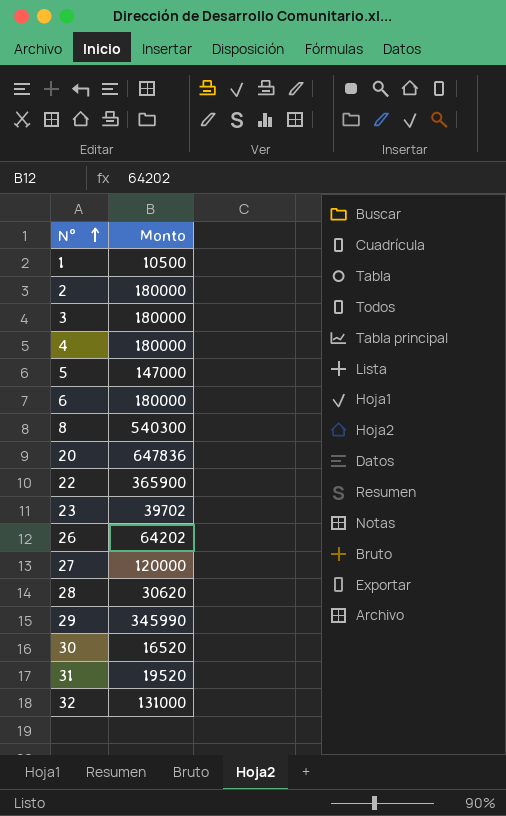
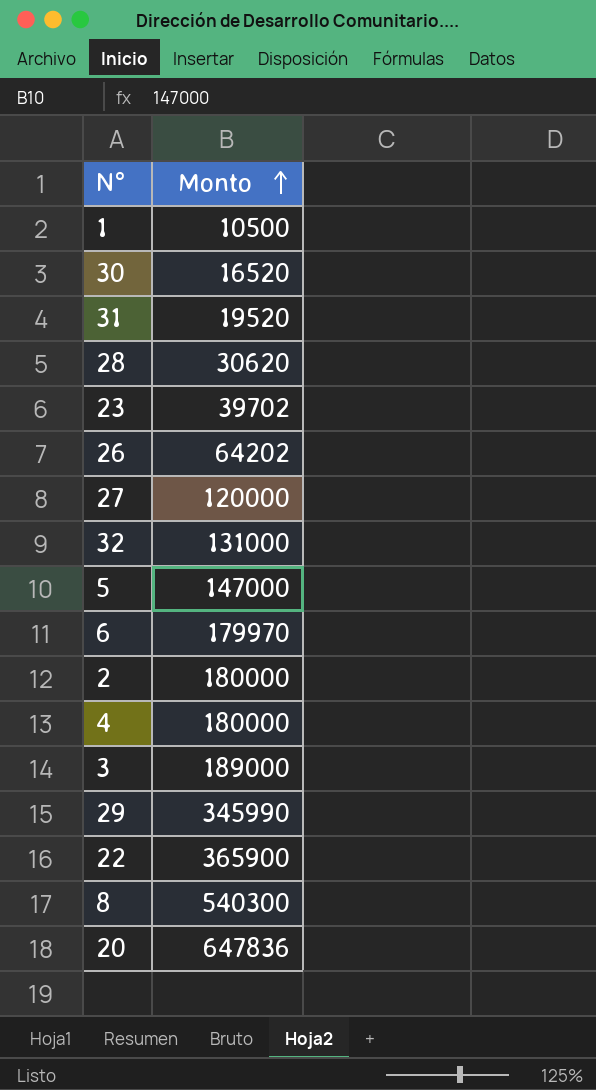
row order: N° ascending -> Monto ascending
6 | Monto: 180000 -> 179970
3 | Monto: 180000 -> 189000

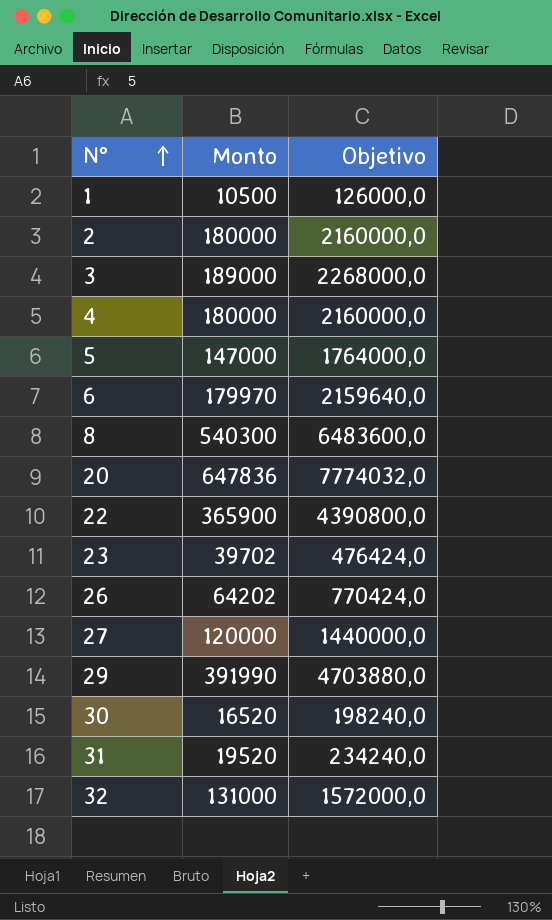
row order: Monto ascending -> N° ascending
column Objetivo | formula: none -> [Monto] * 12
row 28: 30620 -> none
29 | Monto: 345990 -> 391990

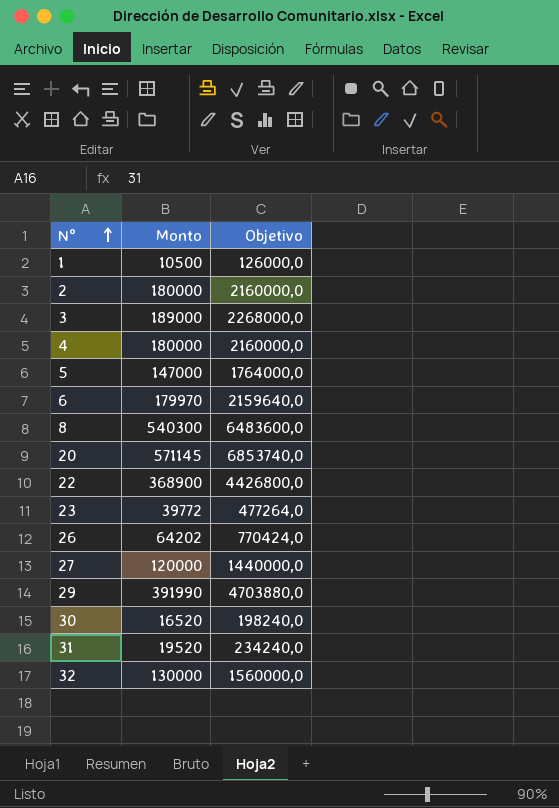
20 | Monto: 647836 -> 571145
20 | Objetivo: 7774032,0 -> 6853740,0
22 | Monto: 365900 -> 368900
22 | Objetivo: 4390800,0 -> 4426800,0
23 | Monto: 39702 -> 39772
23 | Objetivo: 476424,0 -> 477264,0
32 | Monto: 131000 -> 130000
32 | Objetivo: 1572000,0 -> 1560000,0

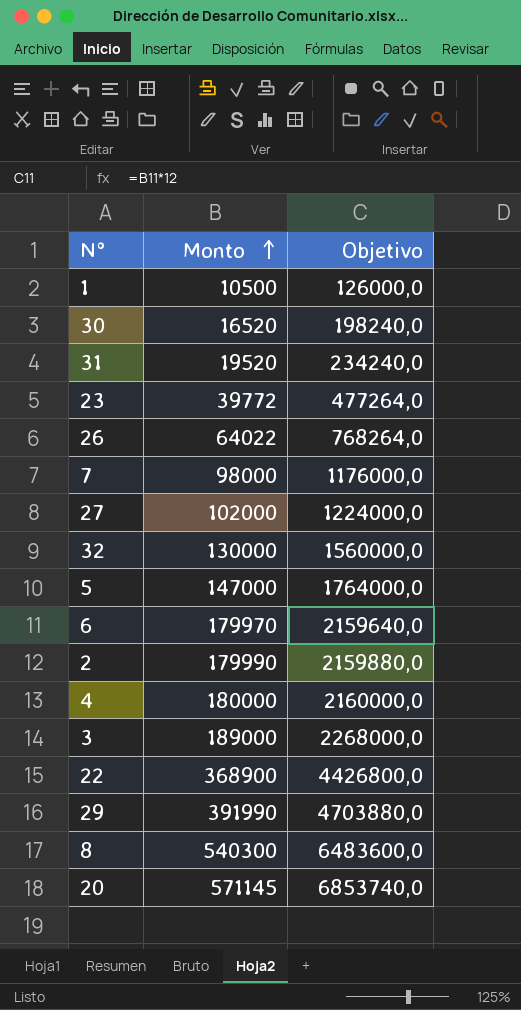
row order: N° ascending -> Monto ascending
26 | Monto: 64202 -> 64022
26 | Objetivo: 770424,0 -> 768264,0
row 7: none -> 98000 | 1176000,0
27 | Monto: 120000 -> 102000
27 | Objetivo: 1440000,0 -> 1224000,0
2 | Monto: 180000 -> 179990
2 | Objetivo: 2160000,0 -> 2159880,0

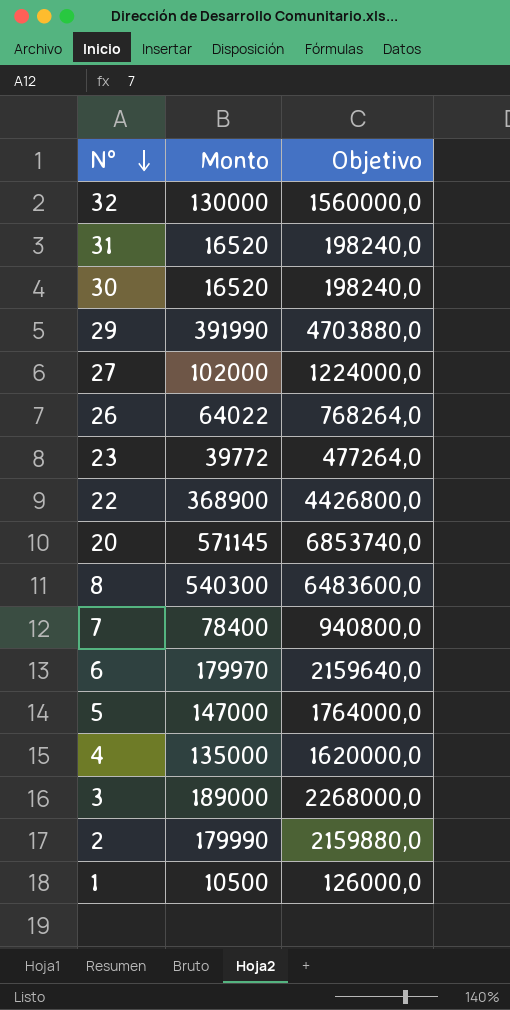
row order: Monto ascending -> N° descending
31 | Monto: 19520 -> 16520
31 | Objetivo: 234240,0 -> 198240,0
7 | Monto: 98000 -> 78400
7 | Objetivo: 1176000,0 -> 940800,0
4 | Monto: 180000 -> 135000
4 | Objetivo: 2160000,0 -> 1620000,0

